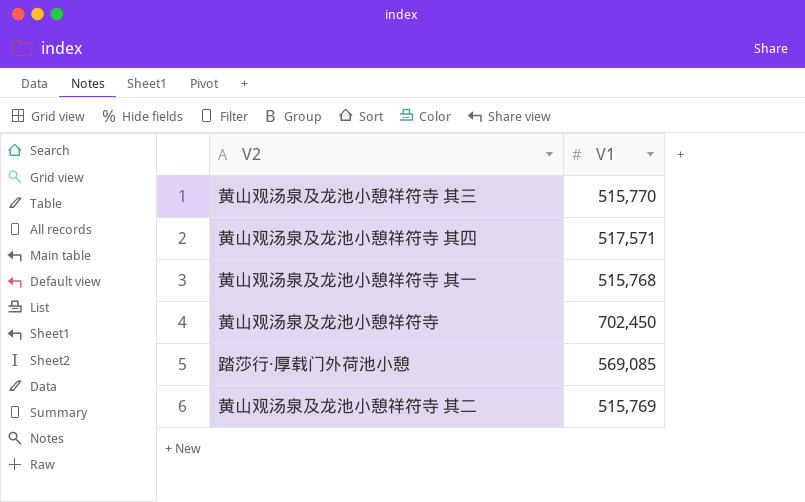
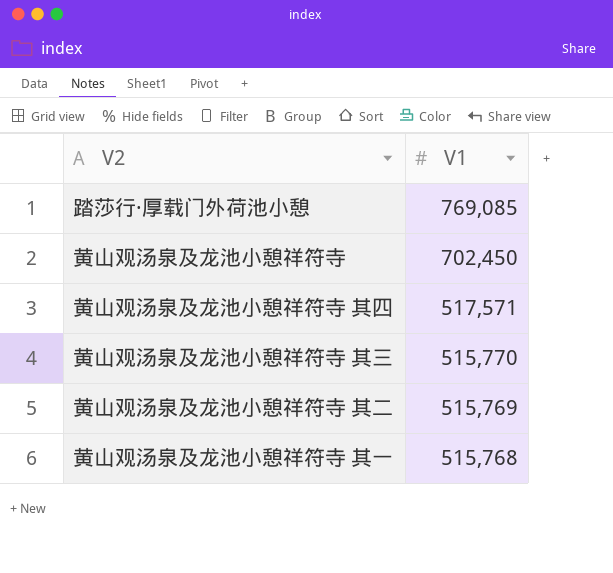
row order: none -> V1 descending
踏莎行·厚载门外荷池小憩 | V1: 569,085 -> 769,085

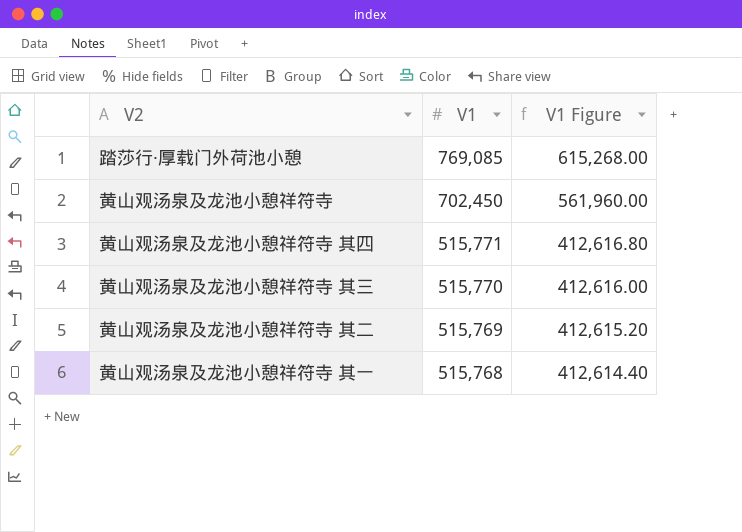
column V1 Figure | formula: none -> [V1] * 0.8
黄山观汤泉及龙池小憩祥符寺 其四 | V1: 517,571 -> 515,771

